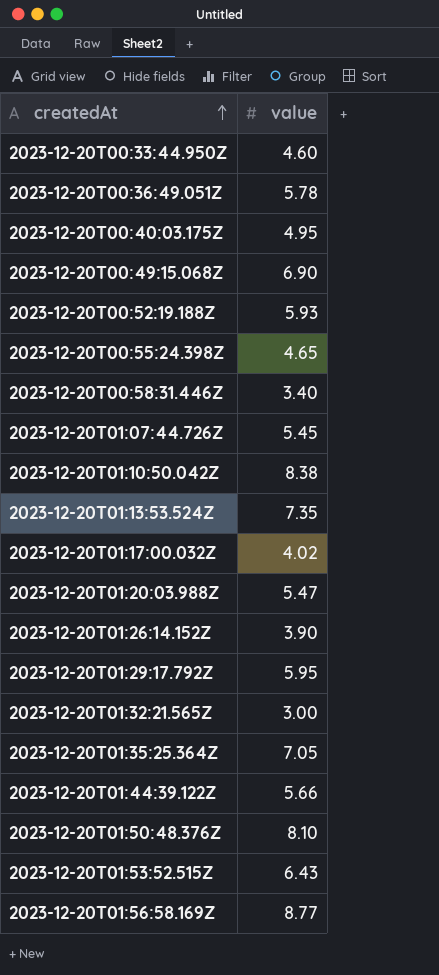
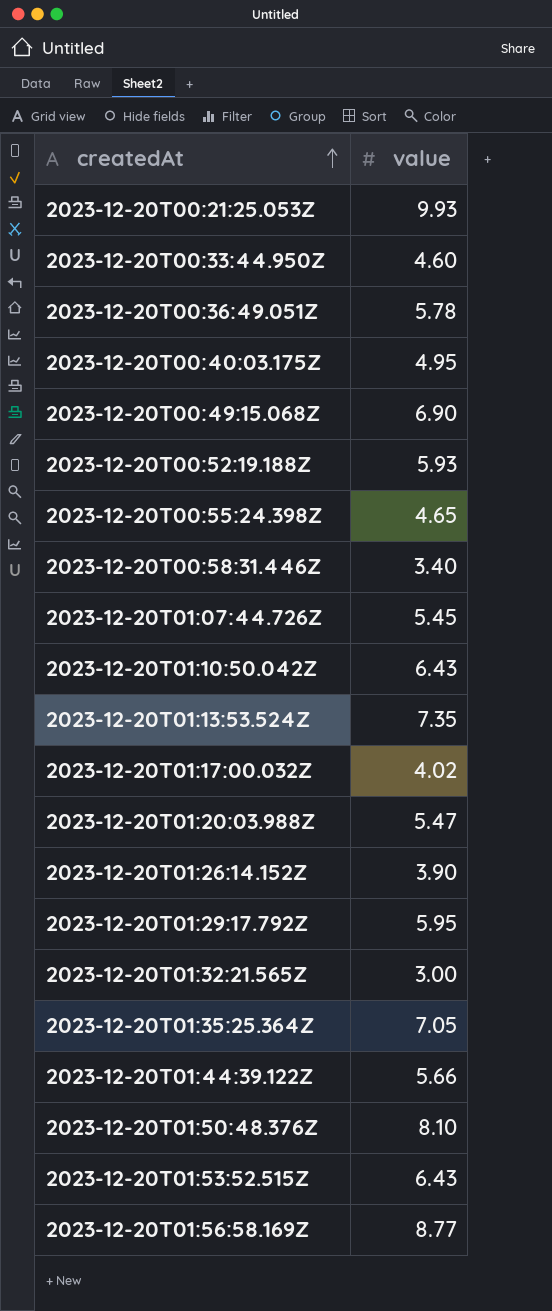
row 2023-12-20T00:21:25.053Z: none -> 9.93
2023-12-20T01:10:50.042Z | value: 8.38 -> 6.43

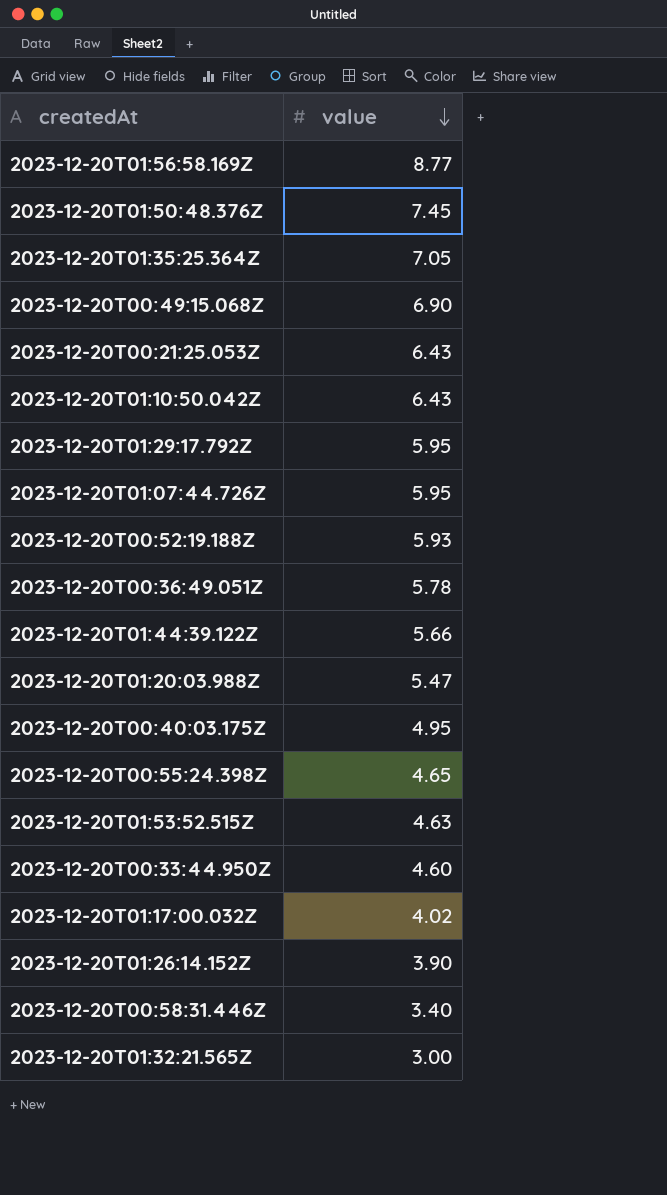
row order: createdAt ascending -> value descending
row 2023-12-20T01:13:53.524Z: 7.35 -> none
2023-12-20T01:50:48.376Z | value: 8.10 -> 7.45
2023-12-20T00:21:25.053Z | value: 9.93 -> 6.43
2023-12-20T01:07:44.726Z | value: 5.45 -> 5.95
2023-12-20T01:53:52.515Z | value: 6.43 -> 4.63

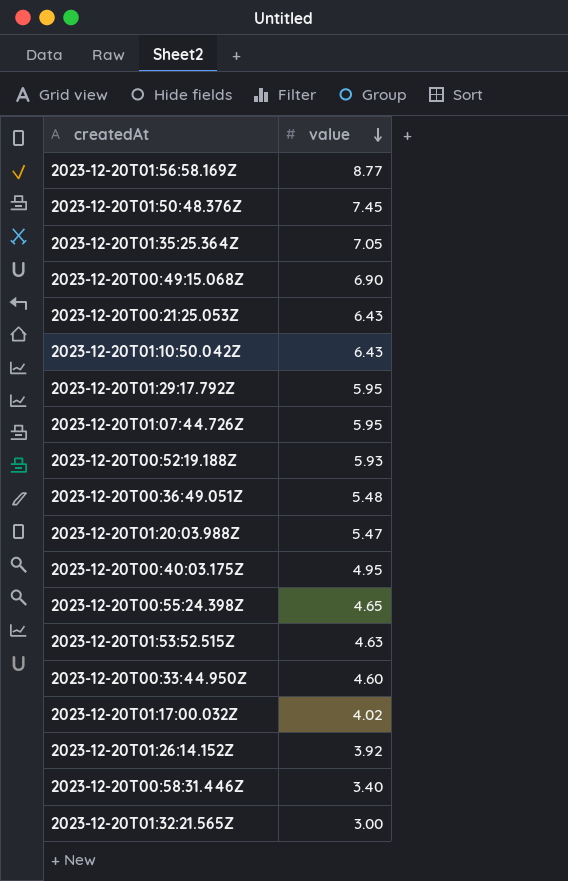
row 2023-12-20T01:44:39.122Z: 5.66 -> none
2023-12-20T00:36:49.051Z | value: 5.78 -> 5.48
2023-12-20T01:26:14.152Z | value: 3.90 -> 3.92

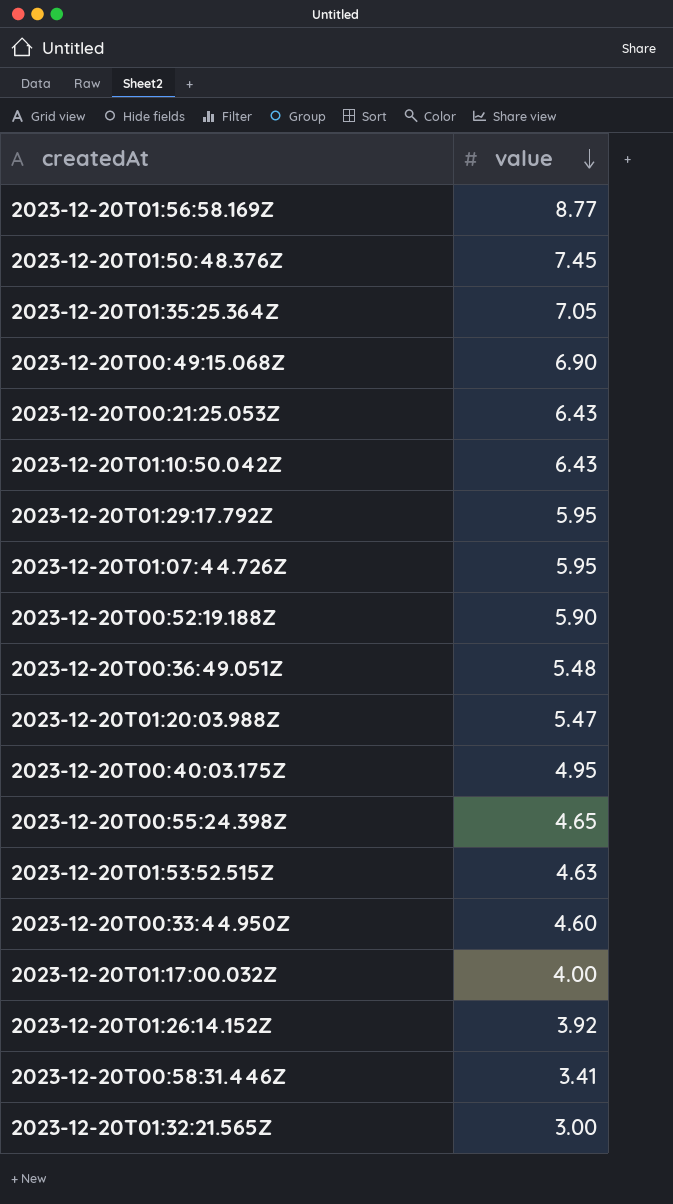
2023-12-20T00:52:19.188Z | value: 5.93 -> 5.90
2023-12-20T01:17:00.032Z | value: 4.02 -> 4.00
2023-12-20T00:58:31.446Z | value: 3.40 -> 3.41

